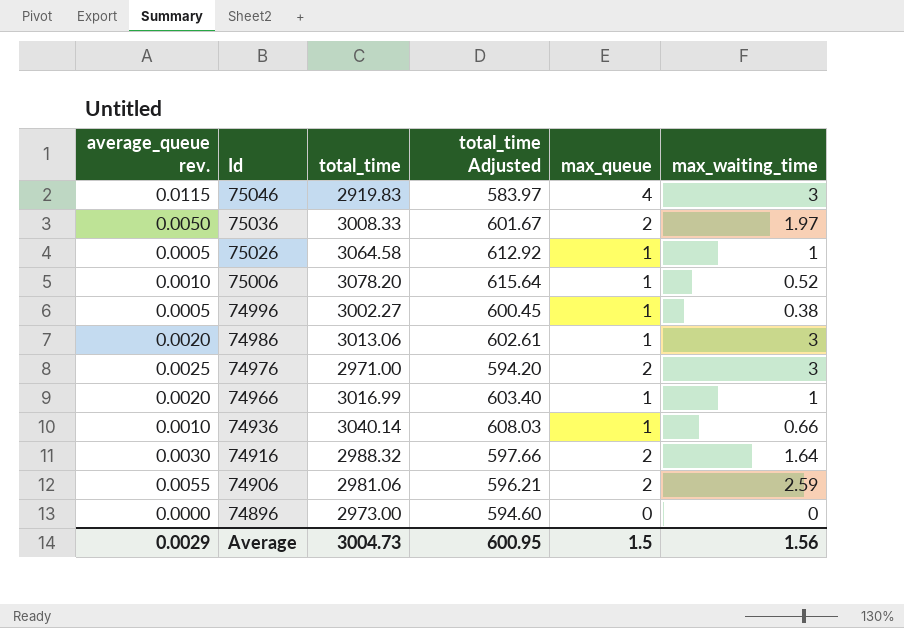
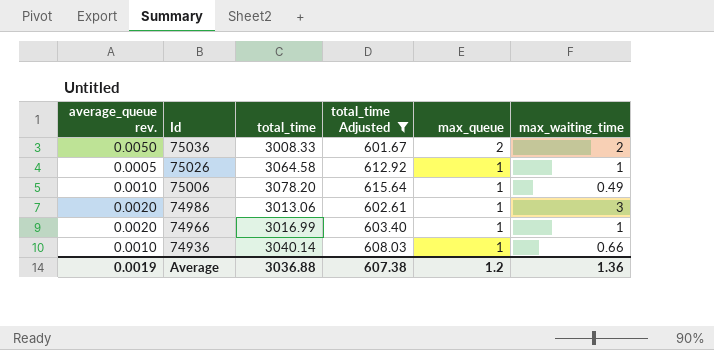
filter: none -> total_time Adjusted >= 601.67
75036 | max_waiting_time: 1.97 -> 2
75006 | max_waiting_time: 0.52 -> 0.49
Average | average_queue rev.: 0.0029 -> 0.0019
Average | total_time: 3004.73 -> 3036.88
Average | total_time Adjusted: 600.95 -> 607.38
Average | max_queue: 1.5 -> 1.2
Average | max_waiting_time: 1.56 -> 1.36

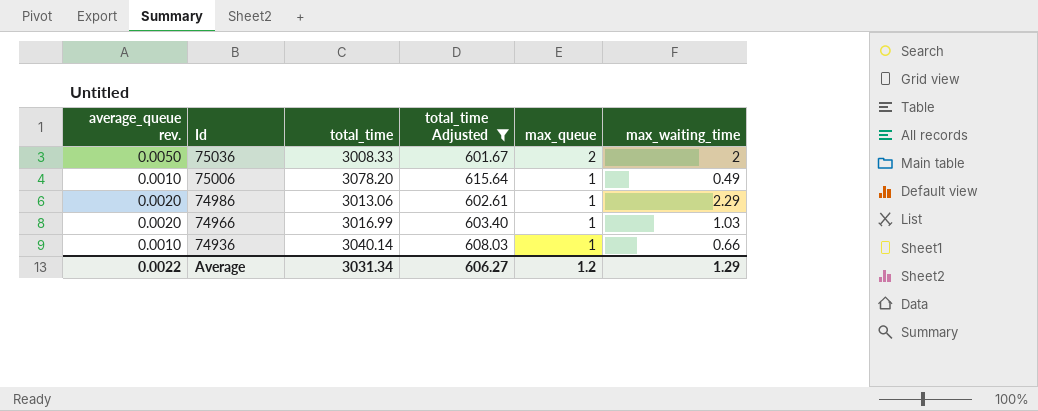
row 75026: 0.0005 | 3064.58 | 612.92 | 1 | 1 -> none
74986 | max_waiting_time: 3 -> 2.29
74966 | max_waiting_time: 1 -> 1.03
Average | average_queue rev.: 0.0019 -> 0.0022
Average | total_time: 3036.88 -> 3031.34
Average | total_time Adjusted: 607.38 -> 606.27
Average | max_waiting_time: 1.36 -> 1.29

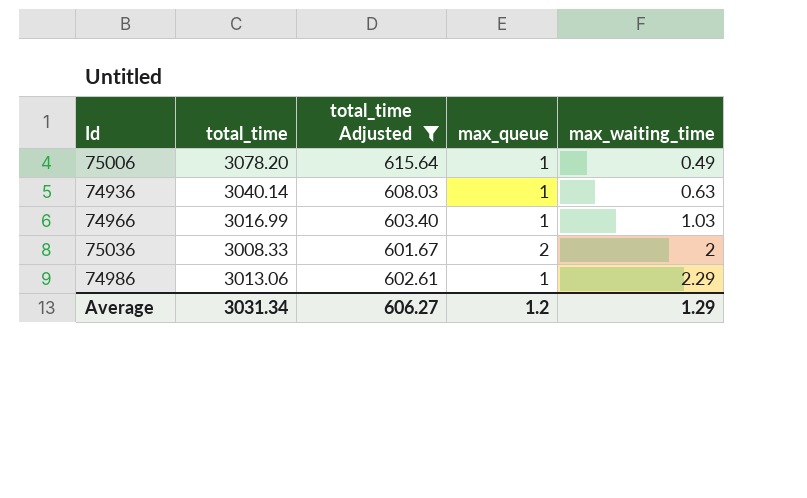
row order: Id descending -> max_waiting_time ascending
column average_queue rev. | position: 1 -> none
74936 | max_waiting_time: 0.66 -> 0.63

